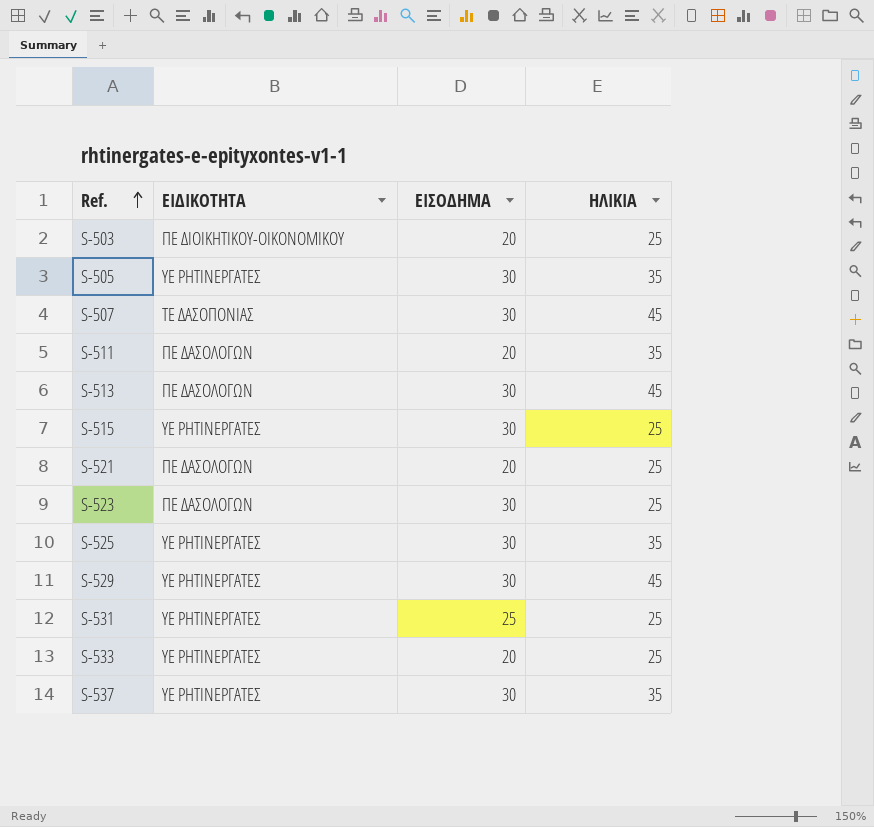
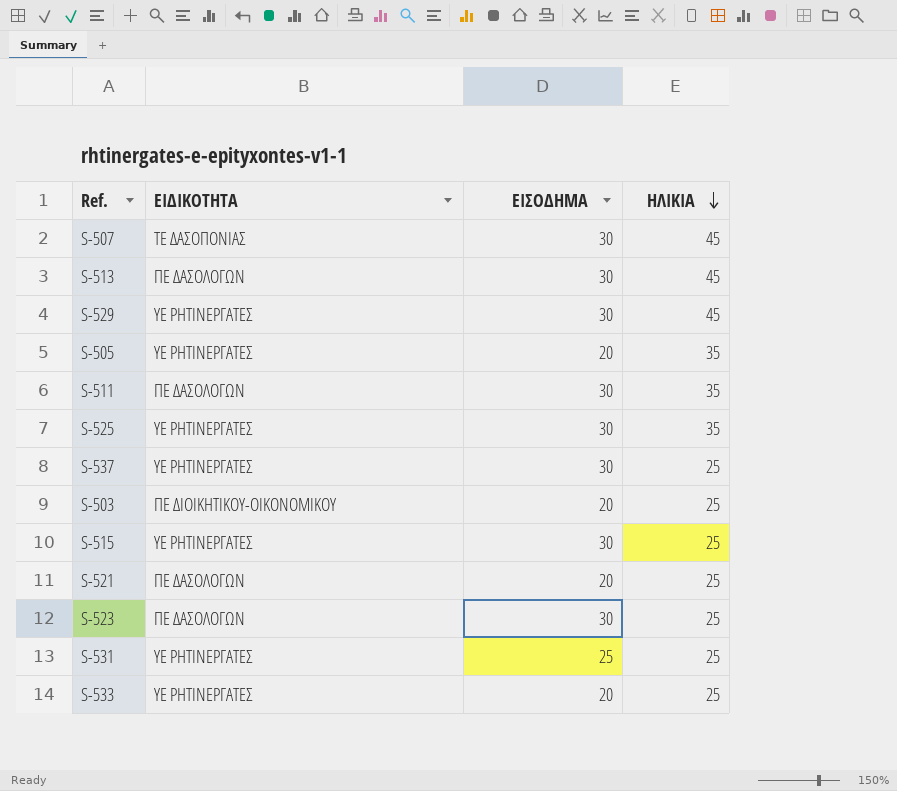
row order: Ref. ascending -> ΗΛΙΚΙΑ descending
S-505 | ΕΙΣΟΔΗΜΑ: 30 -> 20
S-511 | ΕΙΣΟΔΗΜΑ: 20 -> 30
S-537 | ΗΛΙΚΙΑ: 35 -> 25

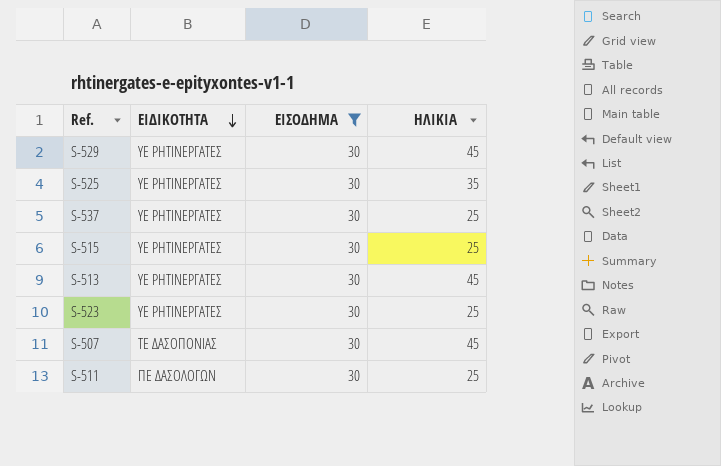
filter: none -> ΕΙΣΟΔΗΜΑ = 30
row order: ΗΛΙΚΙΑ descending -> ΕΙΔΙΚΟΤΗΤΑ descending
S-513 | ΕΙΔΙΚΟΤΗΤΑ: ΠΕ ΔΑΣΟΛΟΓΩΝ -> ΥΕ ΡΗΤΙΝΕΡΓΑΤΕΣ
S-523 | ΕΙΔΙΚΟΤΗΤΑ: ΠΕ ΔΑΣΟΛΟΓΩΝ -> ΥΕ ΡΗΤΙΝΕΡΓΑΤΕΣ
S-511 | ΗΛΙΚΙΑ: 35 -> 25

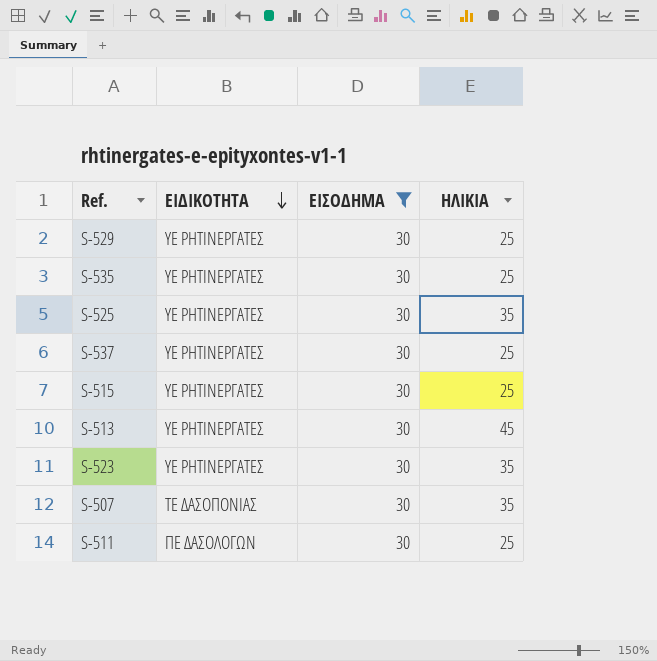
S-529 | ΗΛΙΚΙΑ: 45 -> 25
row S-535: none -> ΥΕ ΡΗΤΙΝΕΡΓΑΤΕΣ | 30 | 25
S-523 | ΗΛΙΚΙΑ: 25 -> 35
S-507 | ΗΛΙΚΙΑ: 45 -> 35

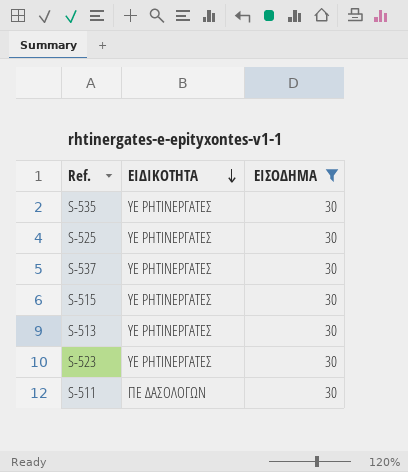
column ΗΛΙΚΙΑ | position: 4 -> none
row S-529: ΥΕ ΡΗΤΙΝΕΡΓΑΤΕΣ | 30 | 25 -> none
row S-507: ΤΕ ΔΑΣΟΠΟΝΙΑΣ | 30 | 35 -> none

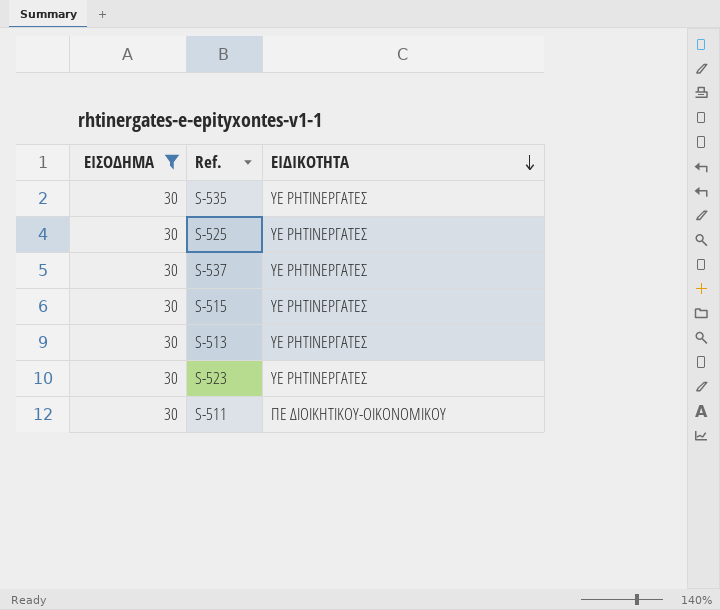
column ΕΙΣΟΔΗΜΑ | position: 3 -> 1
S-511 | ΕΙΔΙΚΟΤΗΤΑ: ΠΕ ΔΑΣΟΛΟΓΩΝ -> ΠΕ ΔΙΟΙΚΗΤΙΚΟΥ-ΟΙΚΟΝΟΜΙΚΟΥ

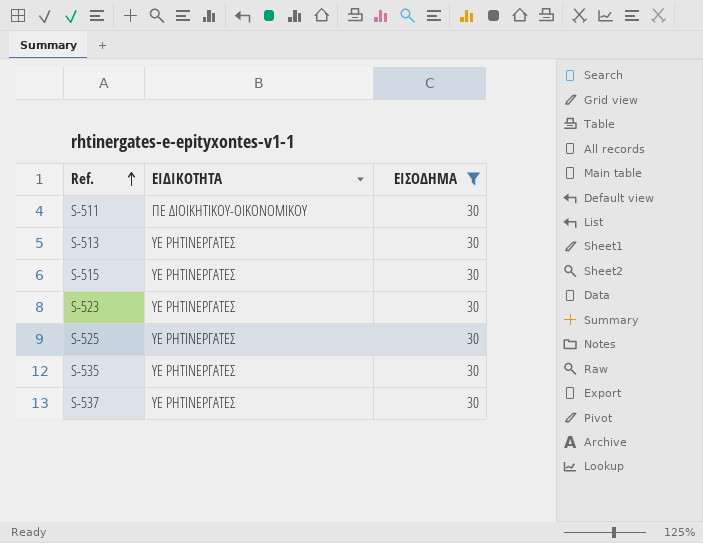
row order: ΕΙΔΙΚΟΤΗΤΑ descending -> Ref. ascending
column ΕΙΣΟΔΗΜΑ | position: 1 -> 3

